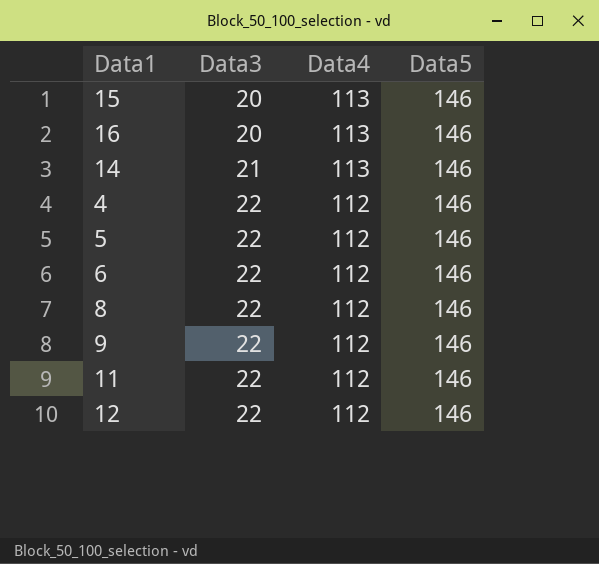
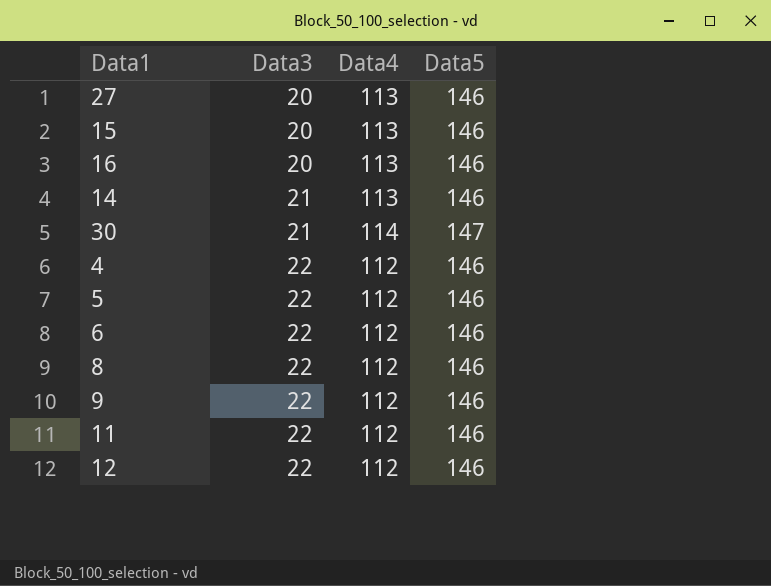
row 27: none -> 20 | 113 | 146
row 30: none -> 21 | 114 | 147

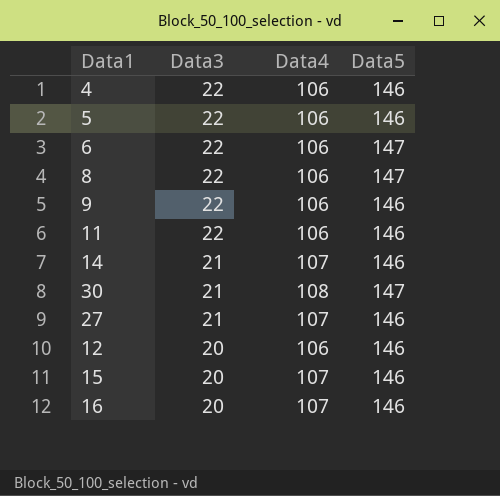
row order: Data3 ascending -> Data3 descending
4 | Data4: 112 -> 106
5 | Data4: 112 -> 106
6 | Data4: 112 -> 106
6 | Data5: 146 -> 147
8 | Data4: 112 -> 106
8 | Data5: 146 -> 147
9 | Data4: 112 -> 106
11 | Data4: 112 -> 106
14 | Data4: 113 -> 107
30 | Data4: 114 -> 108
27 | Data3: 20 -> 21
27 | Data4: 113 -> 107
12 | Data3: 22 -> 20
12 | Data4: 112 -> 106
15 | Data4: 113 -> 107
16 | Data4: 113 -> 107

